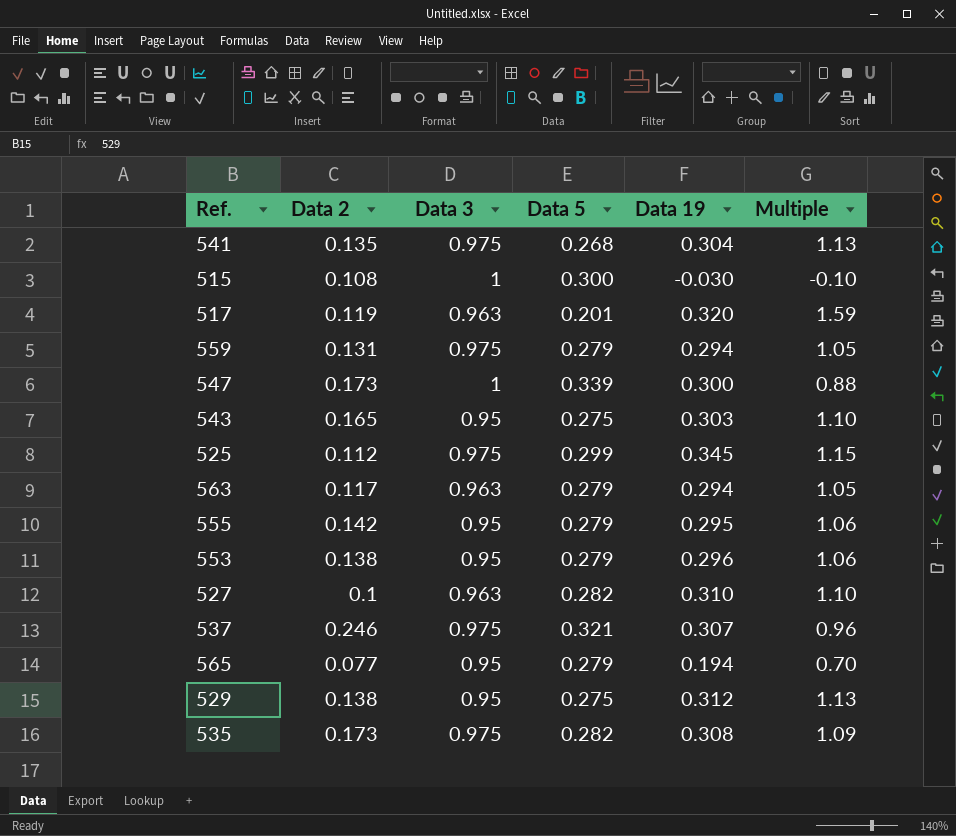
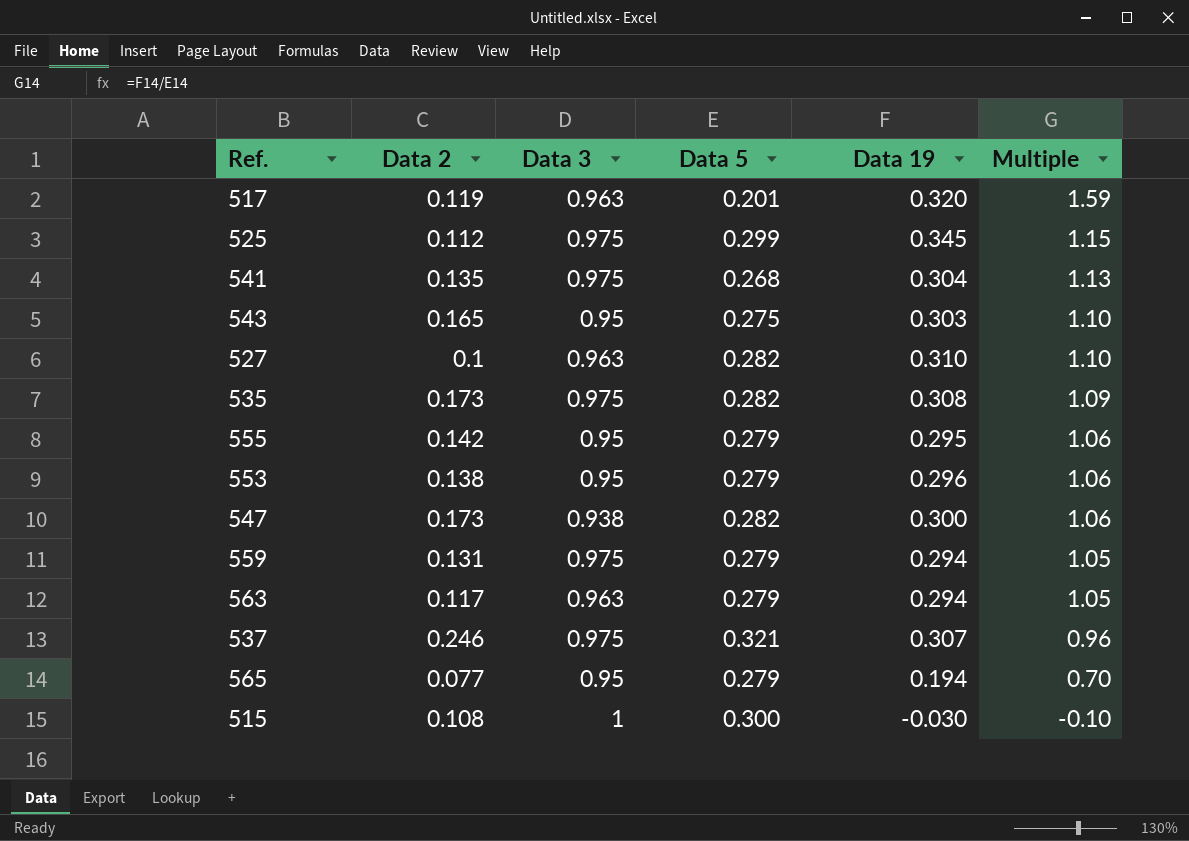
row order: none -> Multiple descending
row 529: 0.138 | 0.95 | 0.275 | 0.312 | 1.13 -> none
547 | Data 3: 1 -> 0.938
547 | Data 5: 0.339 -> 0.282
547 | Multiple: 0.88 -> 1.06

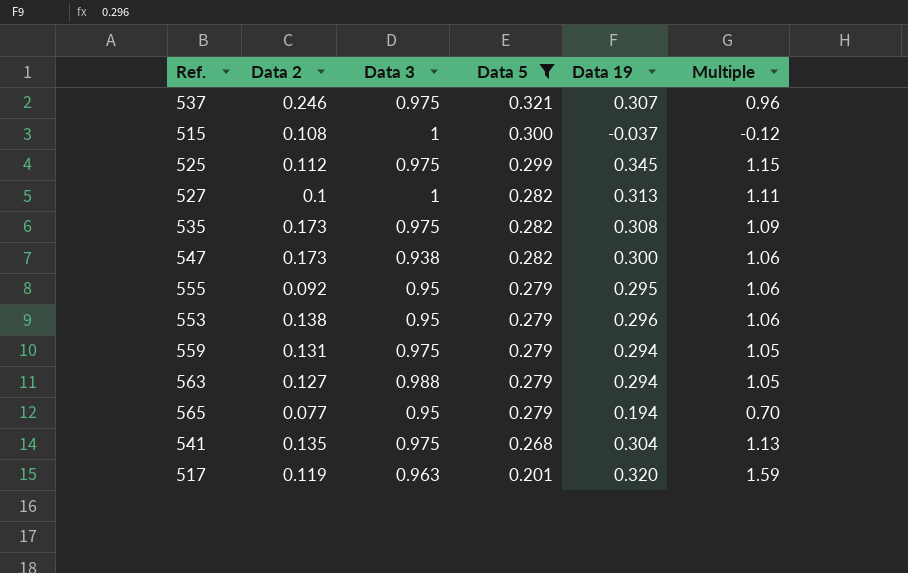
filter: none -> Data 5 != 0.275
row order: Multiple descending -> Data 5 descending
515 | Data 19: -0.030 -> -0.037
515 | Multiple: -0.10 -> -0.12
527 | Data 3: 0.963 -> 1
527 | Data 19: 0.310 -> 0.313
527 | Multiple: 1.10 -> 1.11
555 | Data 2: 0.142 -> 0.092
563 | Data 2: 0.117 -> 0.127
563 | Data 3: 0.963 -> 0.988

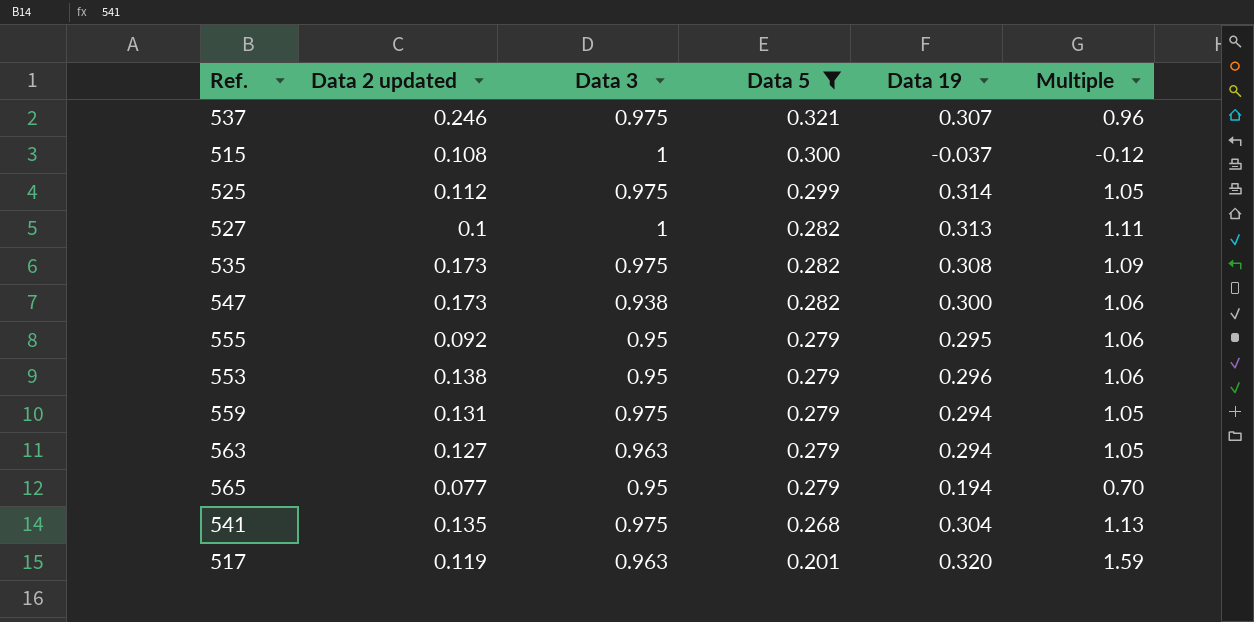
column name: Data 2 -> Data 2 updated
525 | Data 19: 0.345 -> 0.314
525 | Multiple: 1.15 -> 1.05
563 | Data 3: 0.988 -> 0.963

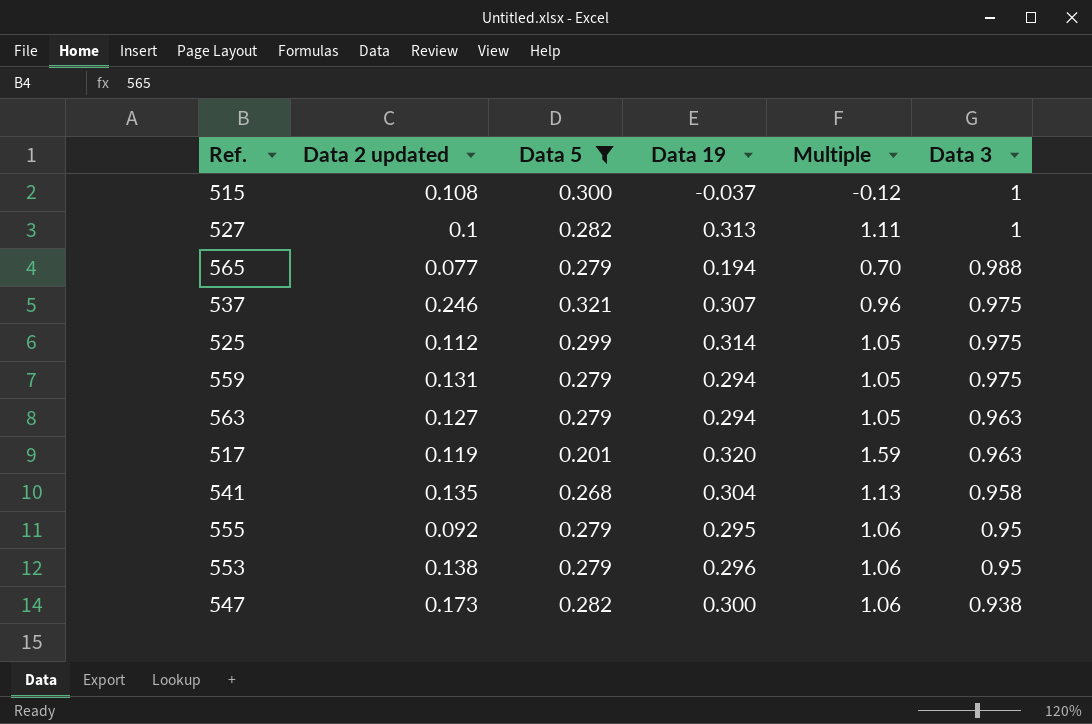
row order: Data 5 descending -> Data 3 descending
column Data 3 | position: 3 -> 6
row 535: 0.173 | 0.975 | 0.282 | 0.308 | 1.09 -> none
565 | Data 3: 0.95 -> 0.988
541 | Data 3: 0.975 -> 0.958

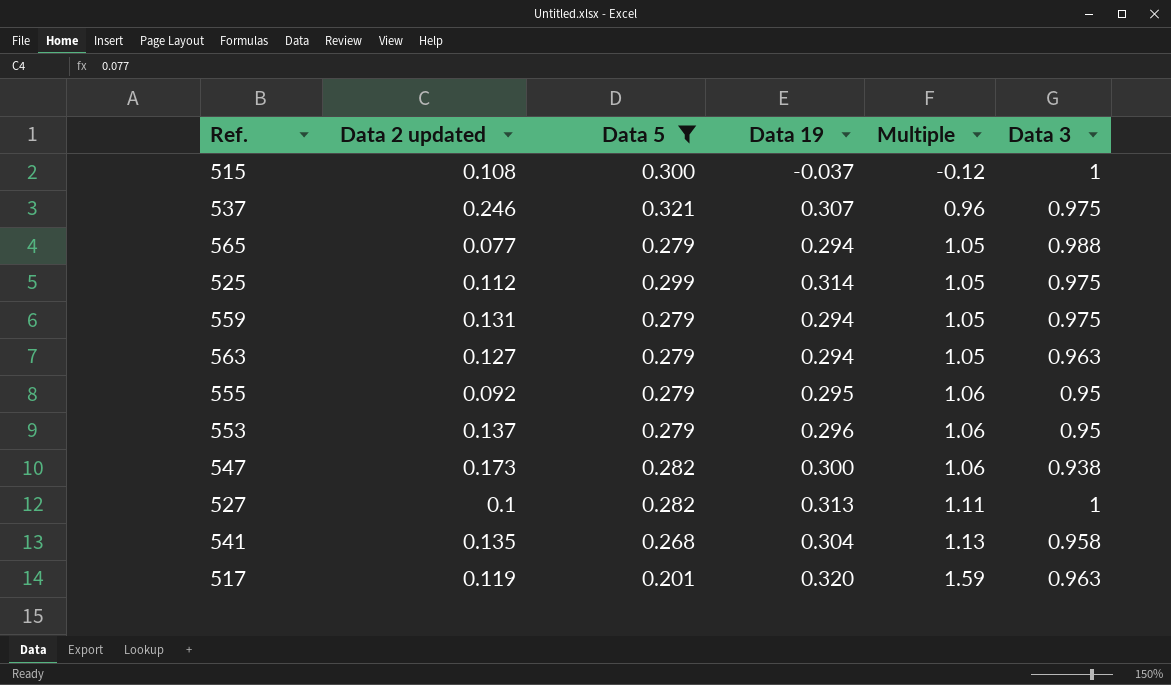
row order: Data 3 descending -> Multiple ascending
565 | Data 19: 0.194 -> 0.294
565 | Multiple: 0.70 -> 1.05
553 | Data 2 updated: 0.138 -> 0.137

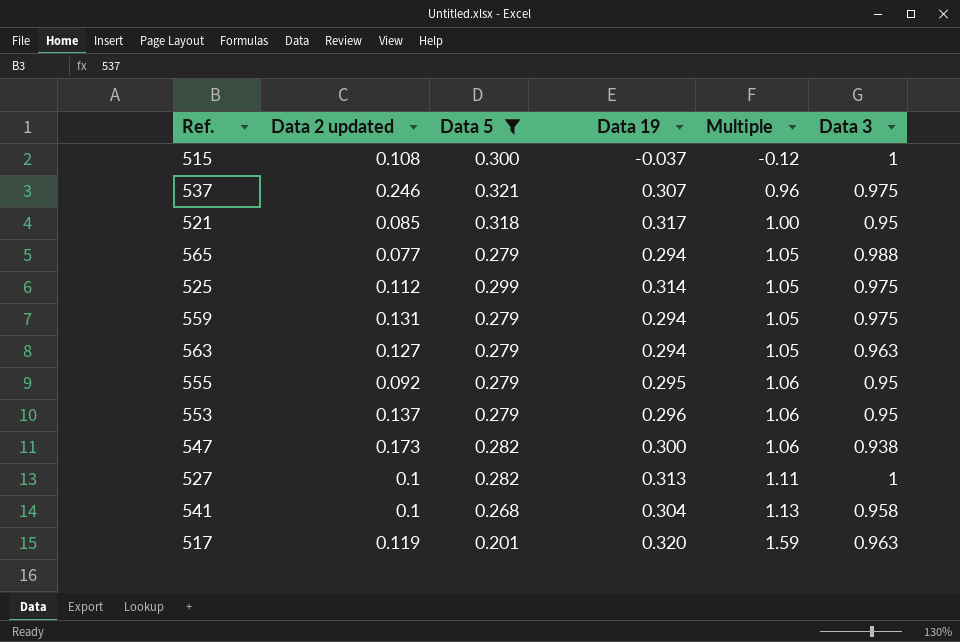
row 521: none -> 0.085 | 0.318 | 0.317 | 1.00 | 0.95
541 | Data 2 updated: 0.135 -> 0.1

